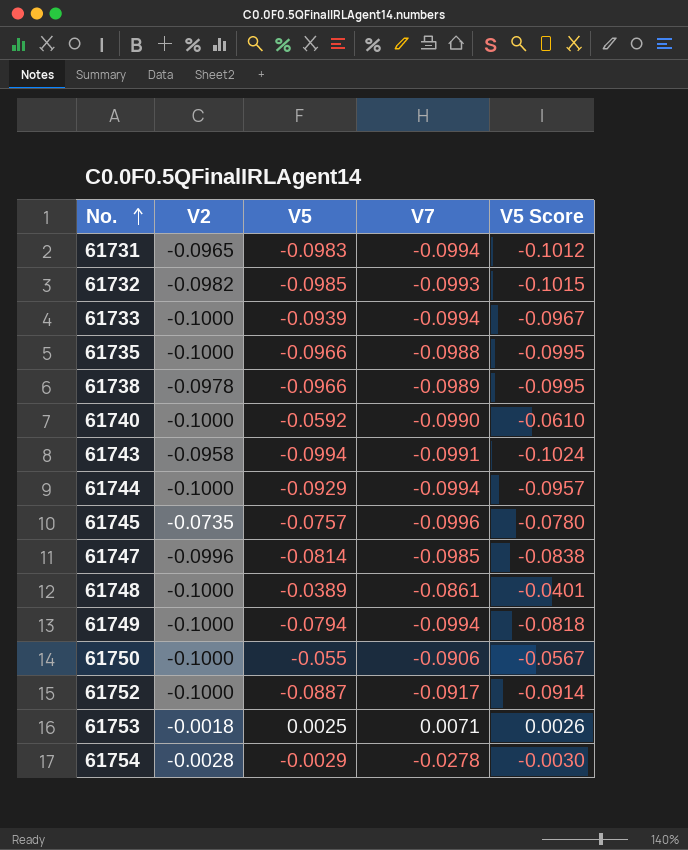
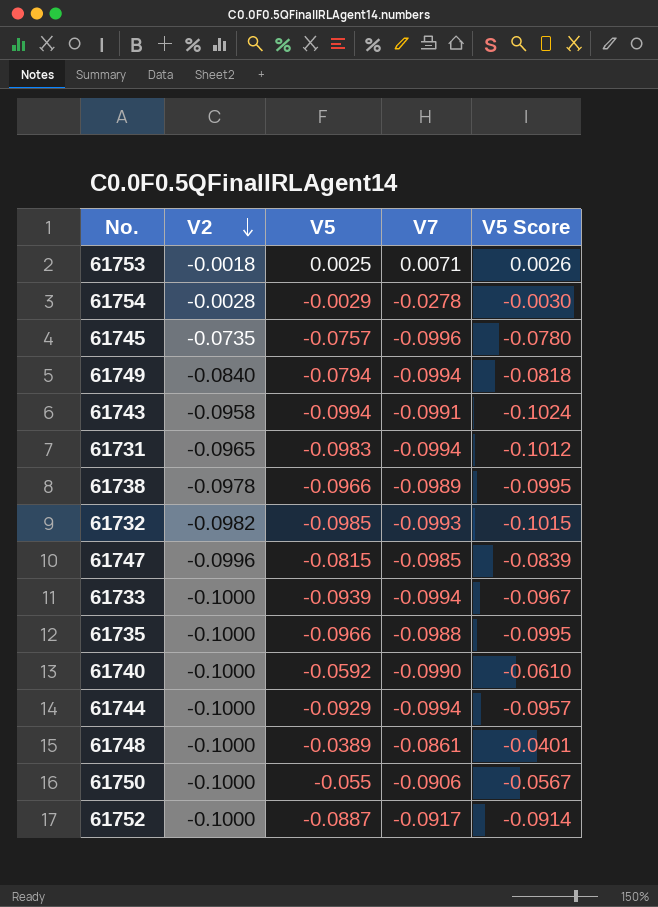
row order: No. ascending -> V2 descending
61749 | V2: -0.1000 -> -0.0840
61747 | V5: -0.0814 -> -0.0815
61747 | V5 Score: -0.0838 -> -0.0839

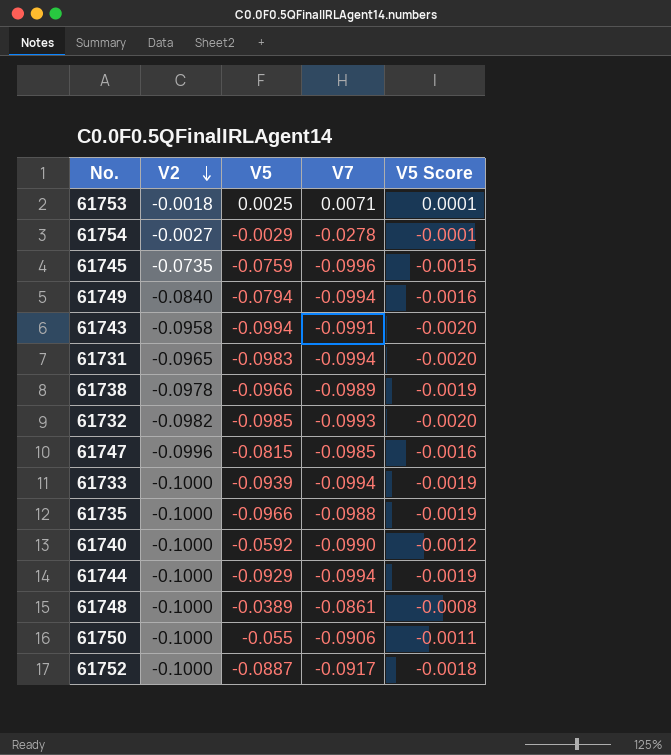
column V5 Score | formula: [V5] * 1.03 -> [V5] * 0.02
61754 | V2: -0.0028 -> -0.0027
61745 | V5: -0.0757 -> -0.0759

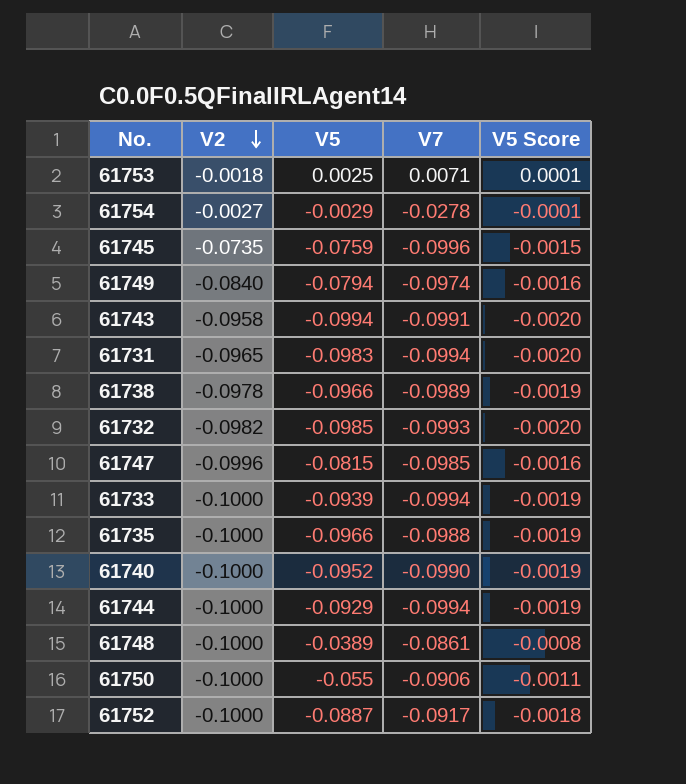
61749 | V7: -0.0994 -> -0.0974
61740 | V5: -0.0592 -> -0.0952
61740 | V5 Score: -0.0012 -> -0.0019

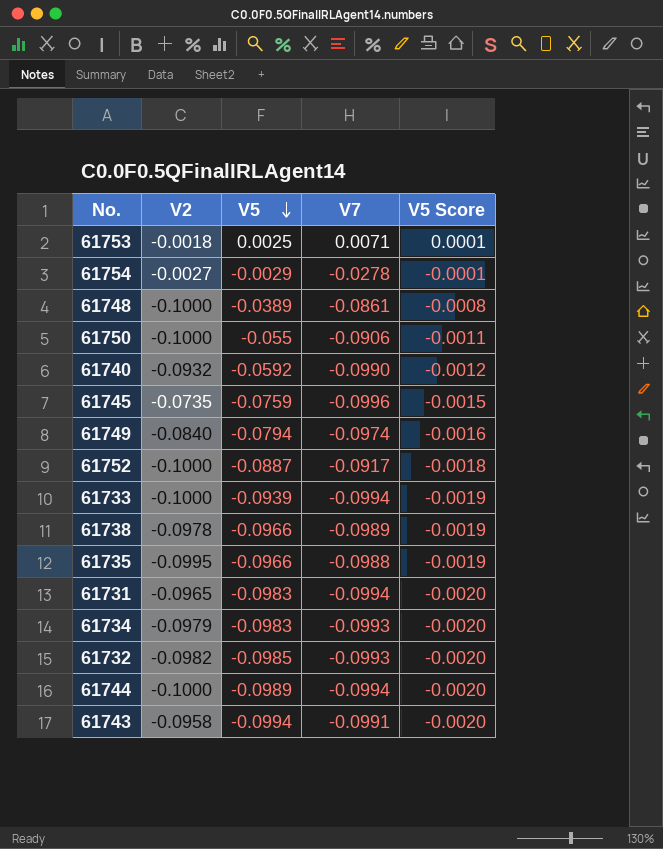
row order: V2 descending -> V5 descending
row 61747: -0.0996 | -0.0815 | -0.0985 | -0.0016 -> none
61740 | V2: -0.1000 -> -0.0932
61740 | V5: -0.0952 -> -0.0592
61740 | V5 Score: -0.0019 -> -0.0012
61735 | V2: -0.1000 -> -0.0995
row 61734: none -> -0.0979 | -0.0983 | -0.0993 | -0.0020
61744 | V5: -0.0929 -> -0.0989
61744 | V5 Score: -0.0019 -> -0.0020

